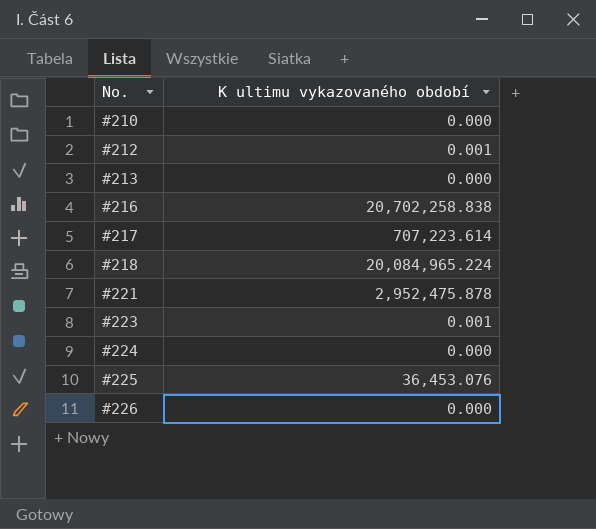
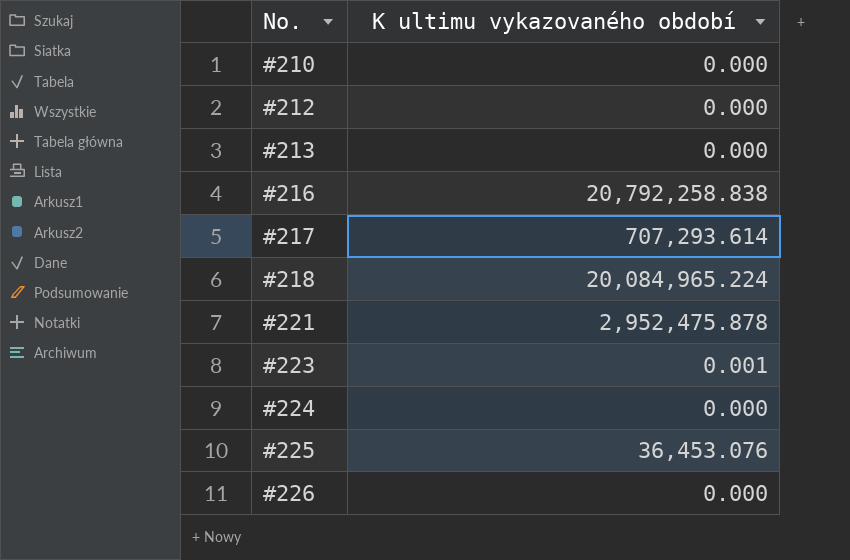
#212 | K ultimu vykazovaného období: 0.001 -> 0.000
#216 | K ultimu vykazovaného období: 20,702,258.838 -> 20,792,258.838
#217 | K ultimu vykazovaného období: 707,223.614 -> 707,293.614

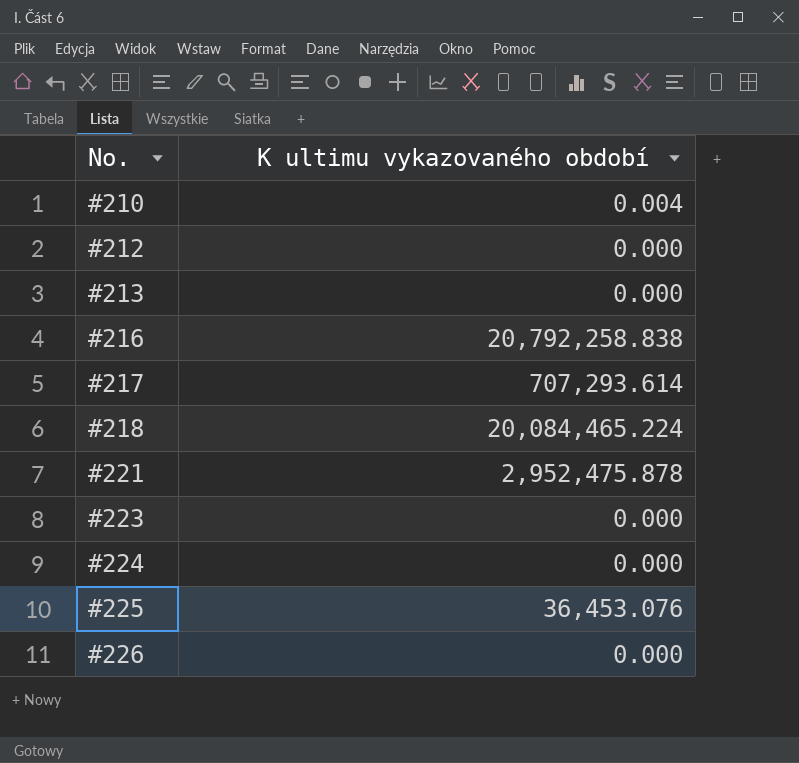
#210 | K ultimu vykazovaného období: 0.000 -> 0.004
#218 | K ultimu vykazovaného období: 20,084,965.224 -> 20,084,465.224
#223 | K ultimu vykazovaného období: 0.001 -> 0.000

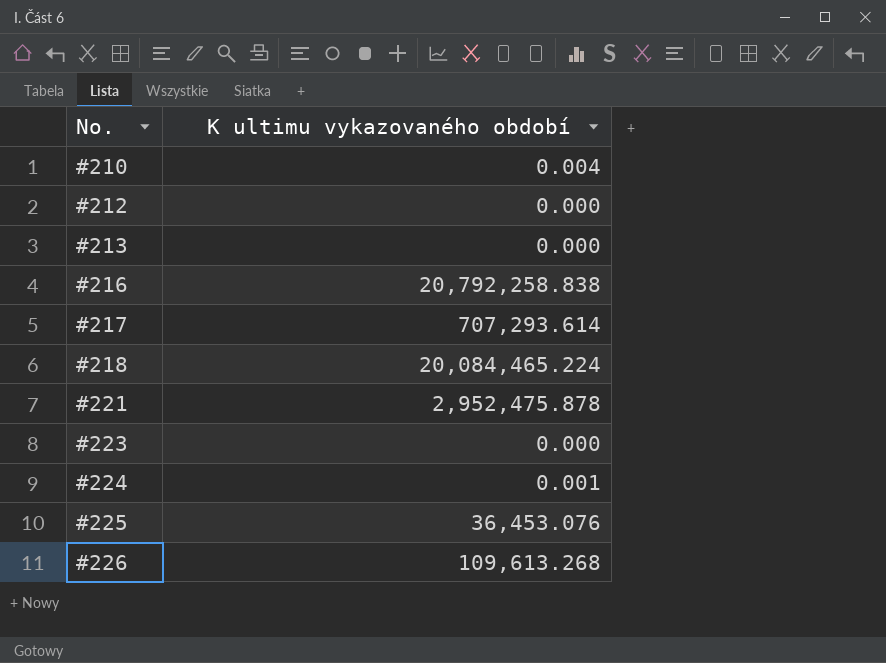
#224 | K ultimu vykazovaného období: 0.000 -> 0.001
#226 | K ultimu vykazovaného období: 0.000 -> 109,613.268

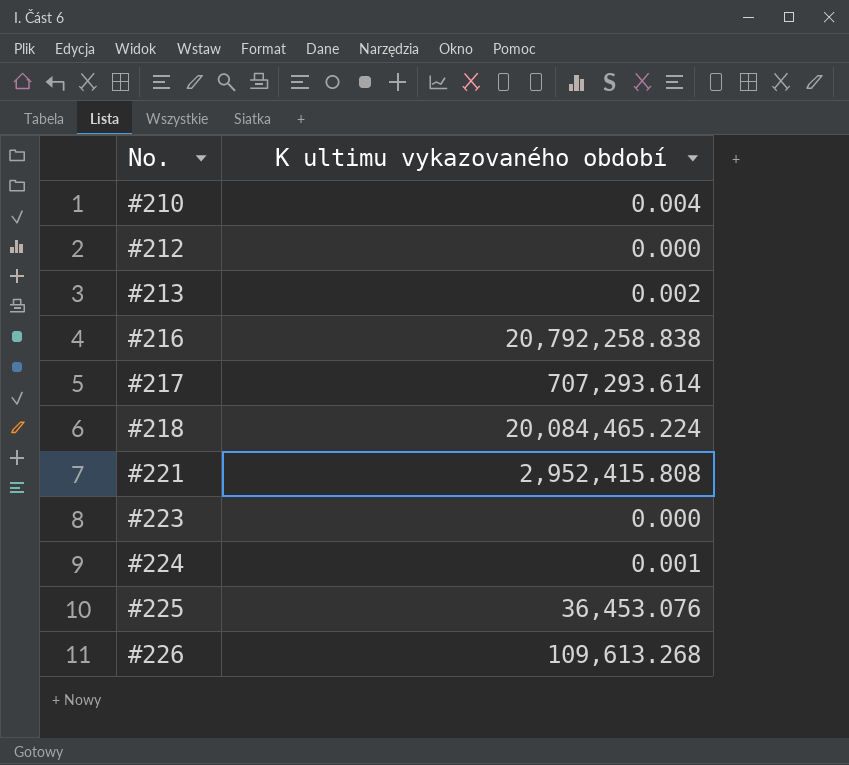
#213 | K ultimu vykazovaného období: 0.000 -> 0.002
#221 | K ultimu vykazovaného období: 2,952,475.878 -> 2,952,415.808

